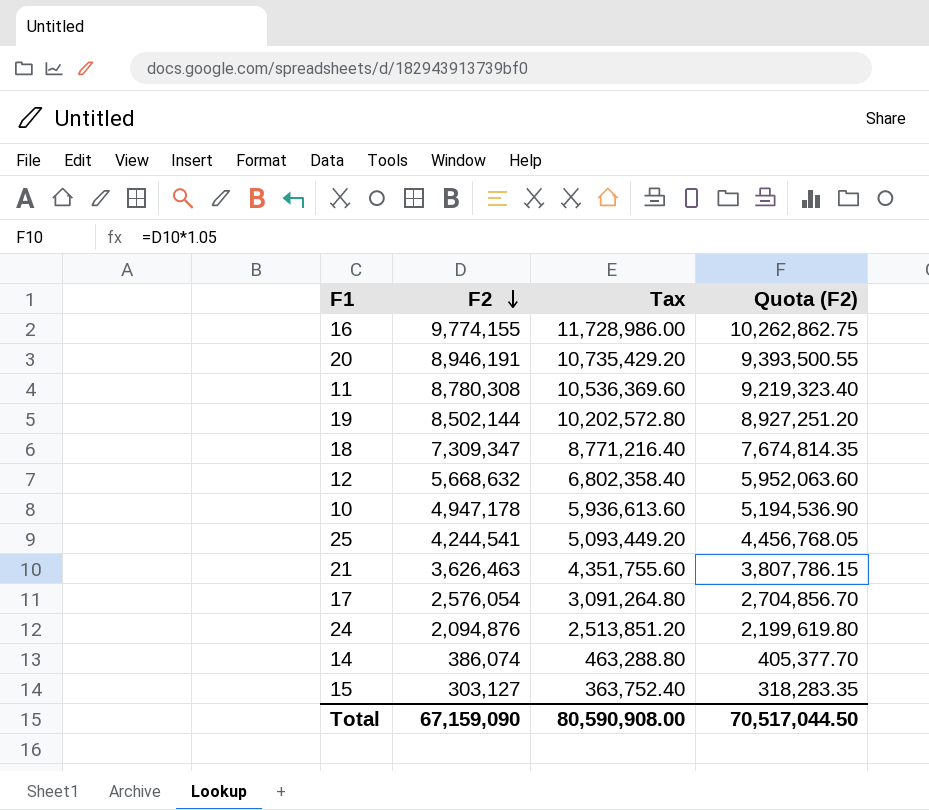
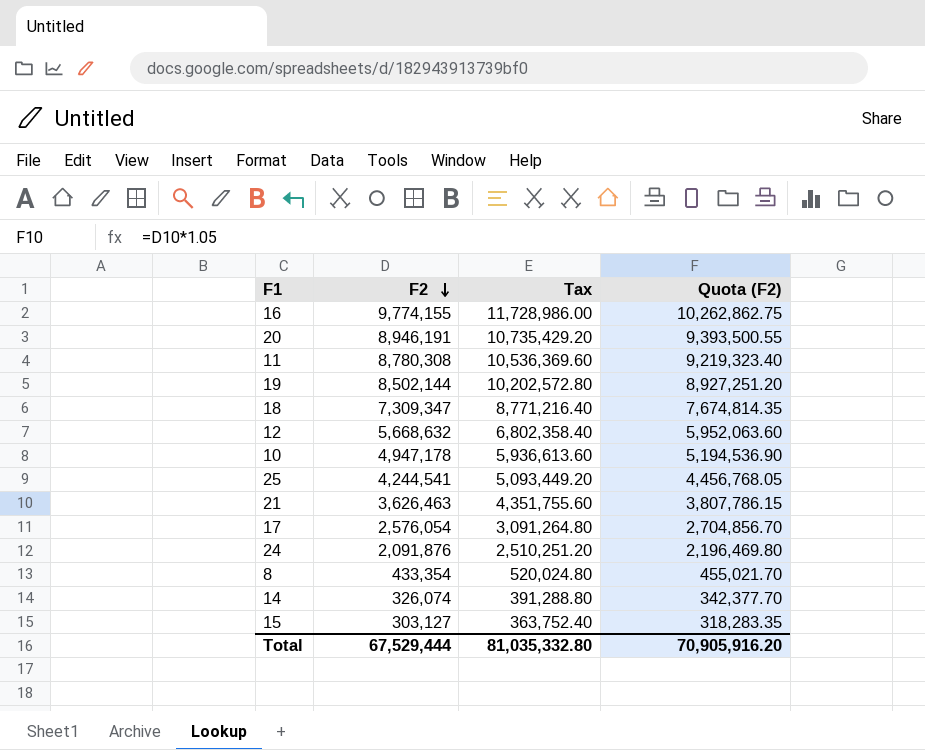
24 | F2: 2,094,876 -> 2,091,876
24 | Tax: 2,513,851.20 -> 2,510,251.20
24 | Quota (F2): 2,199,619.80 -> 2,196,469.80
row 8: none -> 433,354 | 520,024.80 | 455,021.70
14 | F2: 386,074 -> 326,074
14 | Tax: 463,288.80 -> 391,288.80
14 | Quota (F2): 405,377.70 -> 342,377.70
Total | F2: 67,159,090 -> 67,529,444
Total | Tax: 80,590,908.00 -> 81,035,332.80
Total | Quota (F2): 70,517,044.50 -> 70,905,916.20

